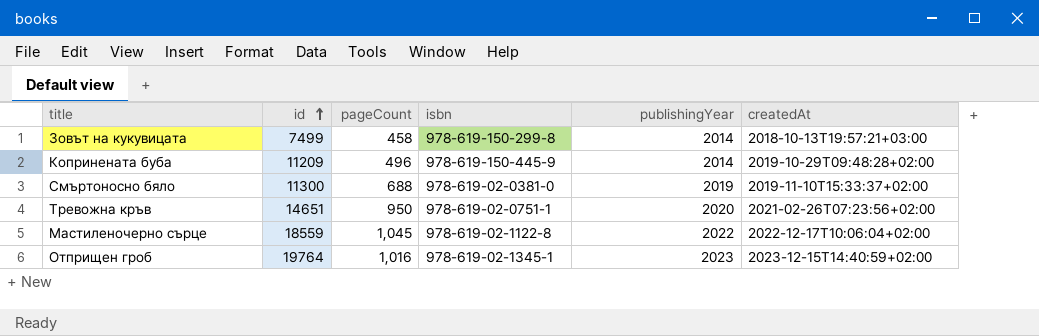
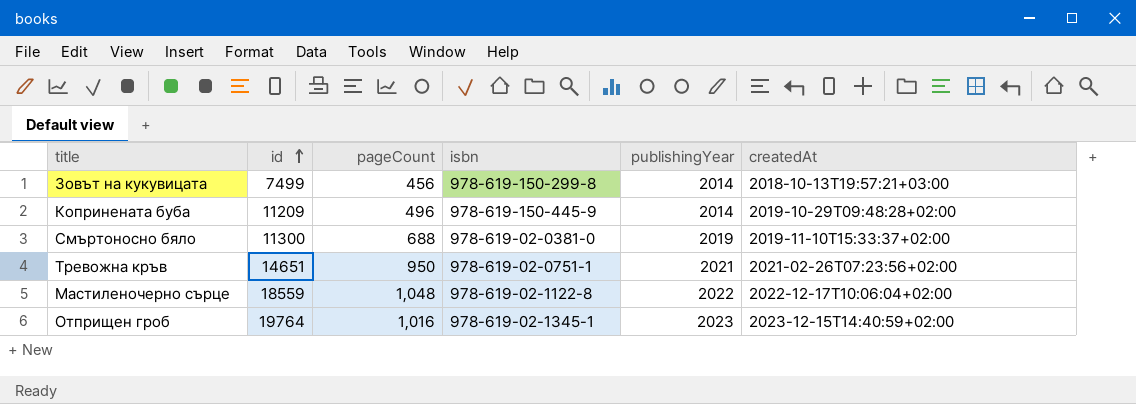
Зовът на кукувицата | pageCount: 458 -> 456
Тревожна кръв | publishingYear: 2020 -> 2021
Мастиленочерно сърце | pageCount: 1,045 -> 1,048

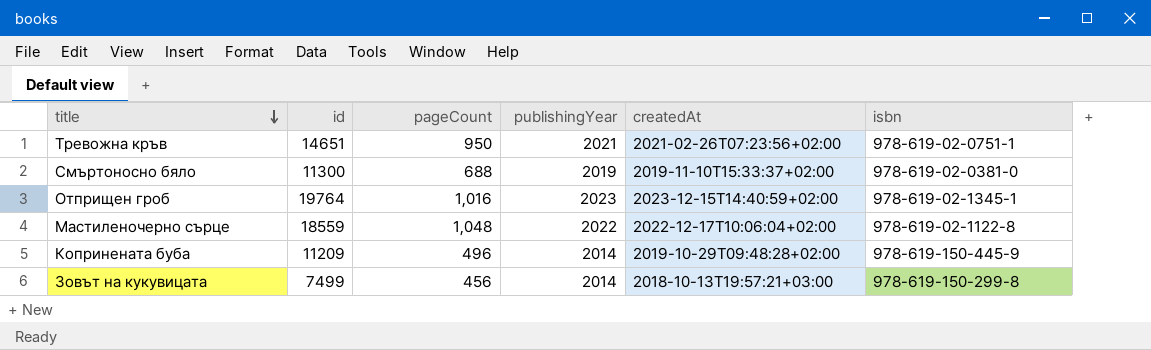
row order: id ascending -> title descending
column isbn | position: 4 -> 6

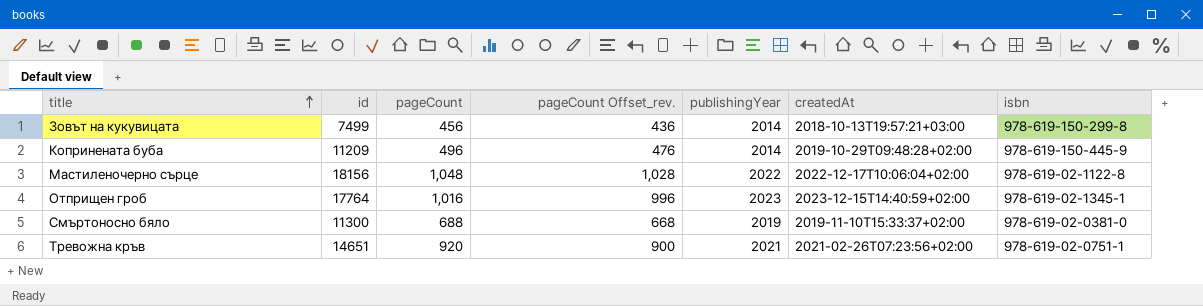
row order: title descending -> title ascending
column pageCount Offset_rev. | formula: none -> [pageCount] - 20
Мастиленочерно сърце | id: 18559 -> 18156
Отприщен гроб | id: 19764 -> 17764
Тревожна кръв | pageCount: 950 -> 920

